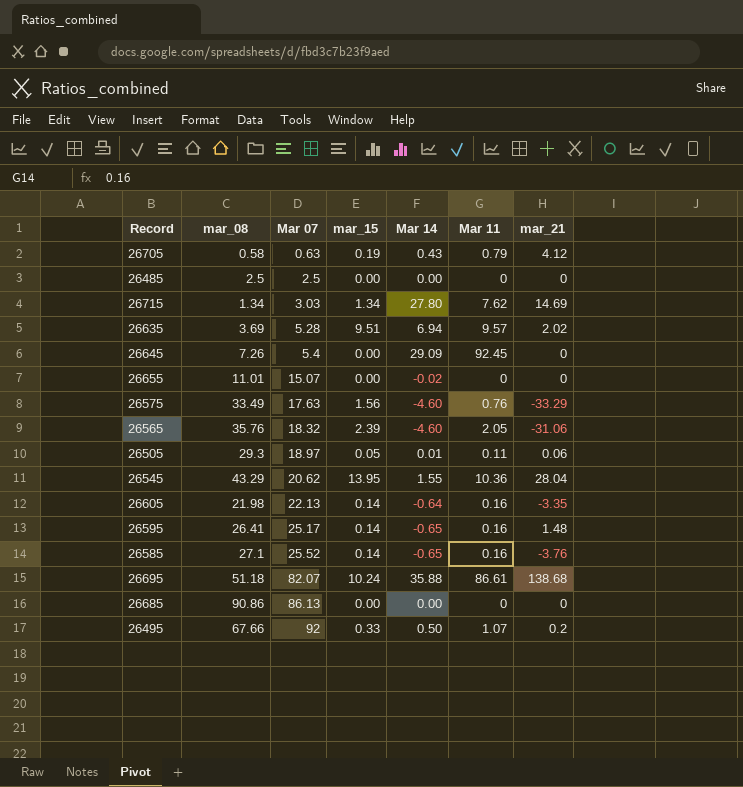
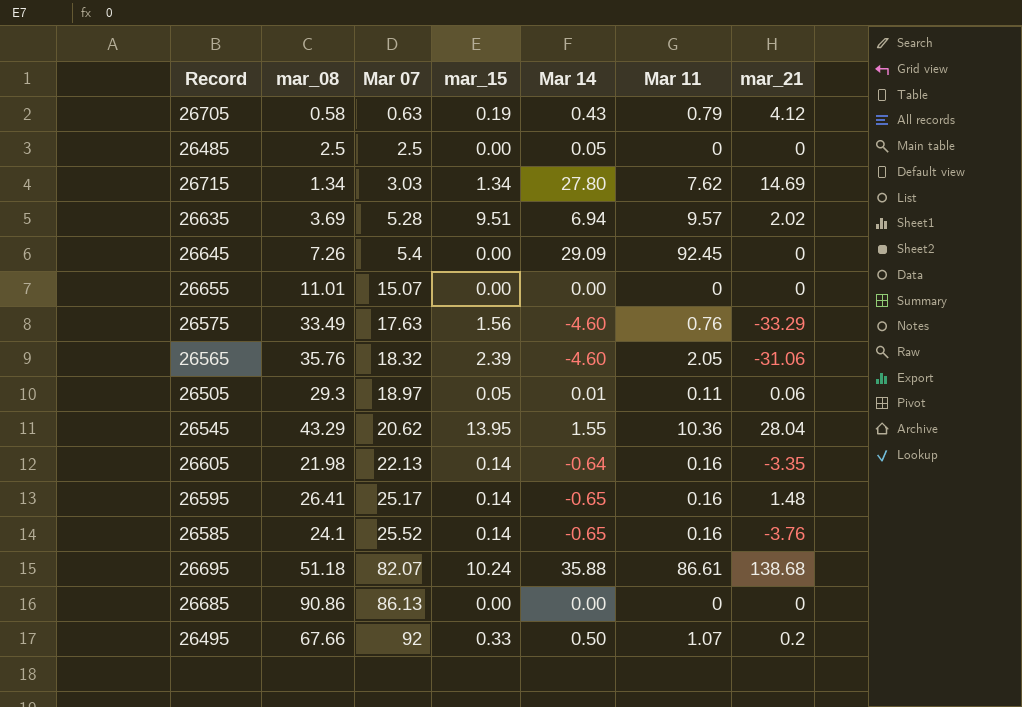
26485 | Mar 14: 0.00 -> 0.05
26655 | Mar 14: -0.02 -> 0.00
26585 | mar_08: 27.1 -> 24.1

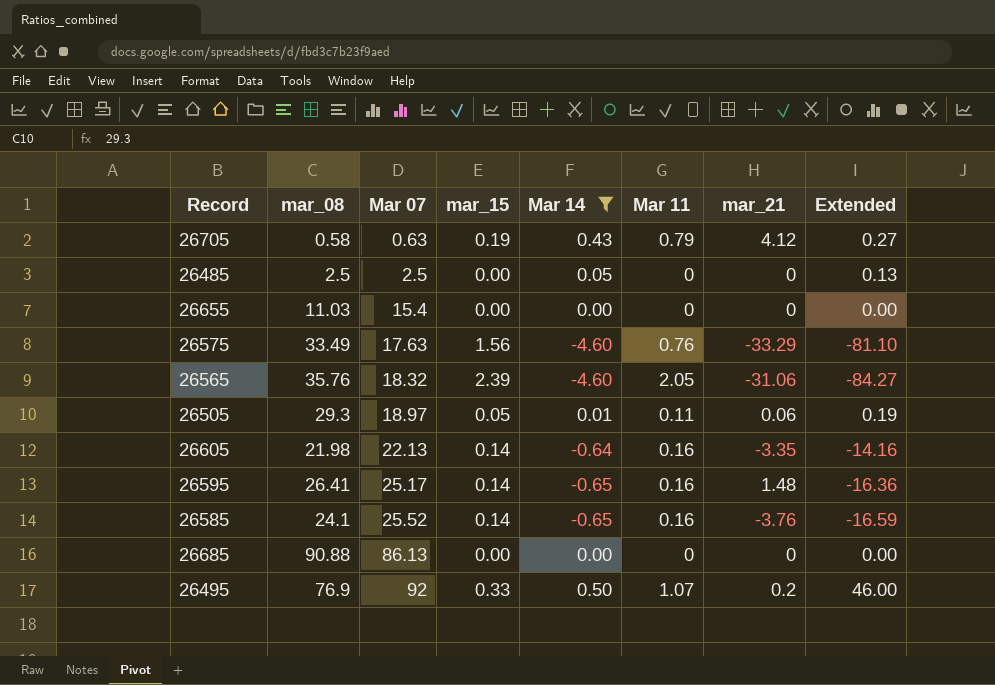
filter: none -> Mar 14 <= 0.50
column Extended | formula: none -> [Mar 07] * [Mar 14]
26655 | mar_08: 11.01 -> 11.03
26655 | Mar 07: 15.07 -> 15.4
26685 | mar_08: 90.86 -> 90.88
26495 | mar_08: 67.66 -> 76.9

